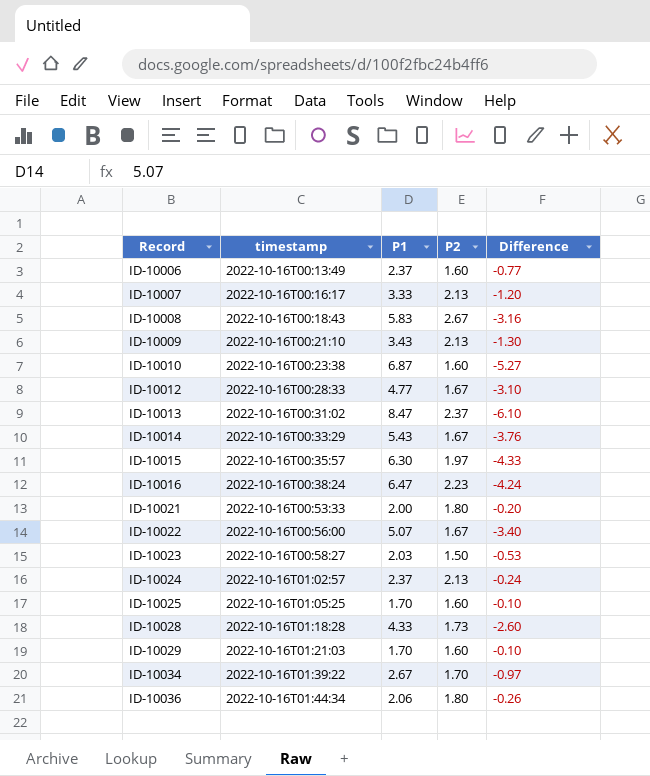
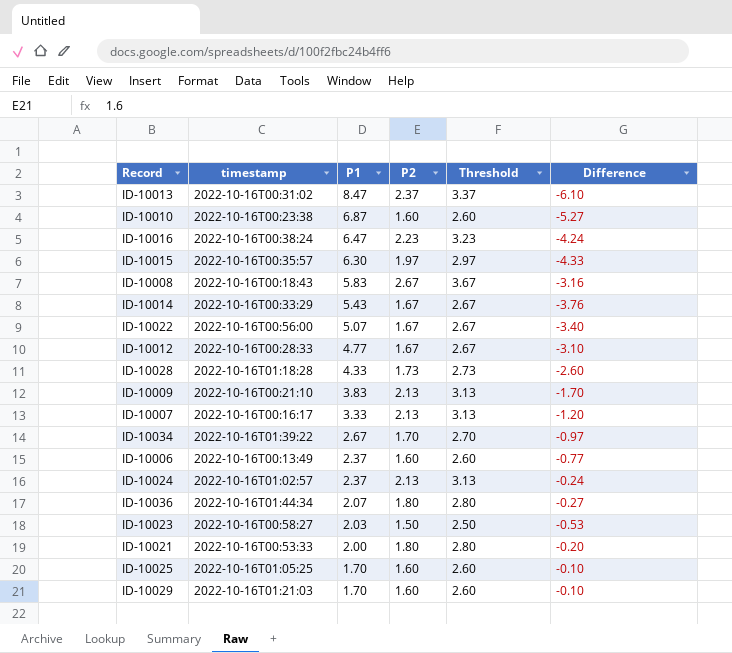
row order: Record ascending -> P1 descending
column Threshold | formula: none -> [P2] + 1
ID-10009 | P1: 3.43 -> 3.83
ID-10009 | Difference: -1.30 -> -1.70
ID-10036 | P1: 2.06 -> 2.07
ID-10036 | Difference: -0.26 -> -0.27

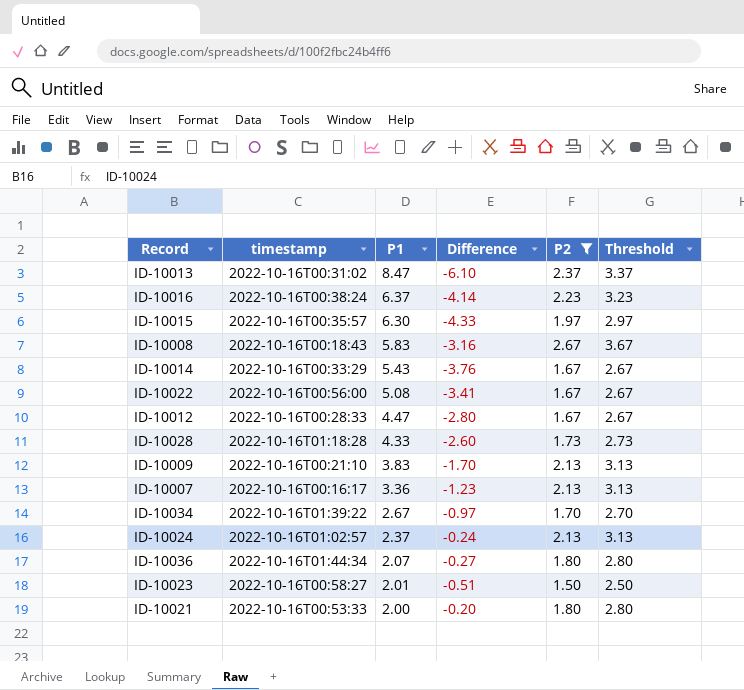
filter: none -> P2 != 1.60
column Difference | position: 6 -> 4
ID-10016 | P1: 6.47 -> 6.37
ID-10016 | Difference: -4.24 -> -4.14
ID-10022 | P1: 5.07 -> 5.08
ID-10022 | Difference: -3.40 -> -3.41
ID-10012 | P1: 4.77 -> 4.47
ID-10012 | Difference: -3.10 -> -2.80
ID-10007 | P1: 3.33 -> 3.36
ID-10007 | Difference: -1.20 -> -1.23
ID-10023 | P1: 2.03 -> 2.01
ID-10023 | Difference: -0.53 -> -0.51

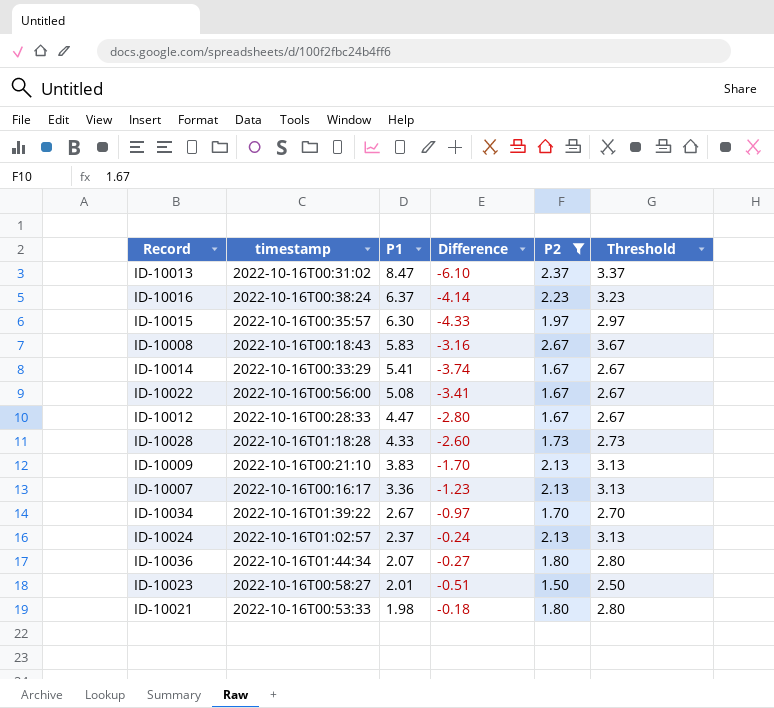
ID-10014 | P1: 5.43 -> 5.41
ID-10014 | Difference: -3.76 -> -3.74
ID-10021 | P1: 2.00 -> 1.98
ID-10021 | Difference: -0.20 -> -0.18

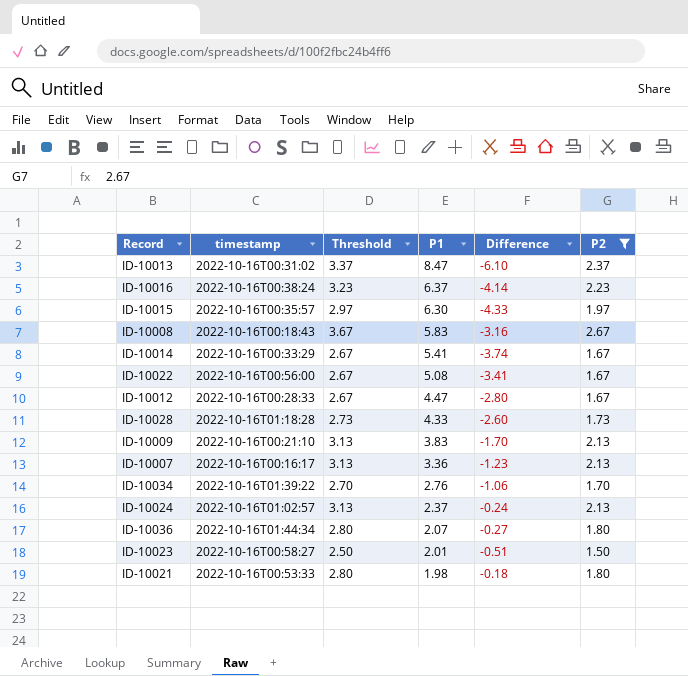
column Threshold | position: 6 -> 3
ID-10034 | P1: 2.67 -> 2.76
ID-10034 | Difference: -0.97 -> -1.06

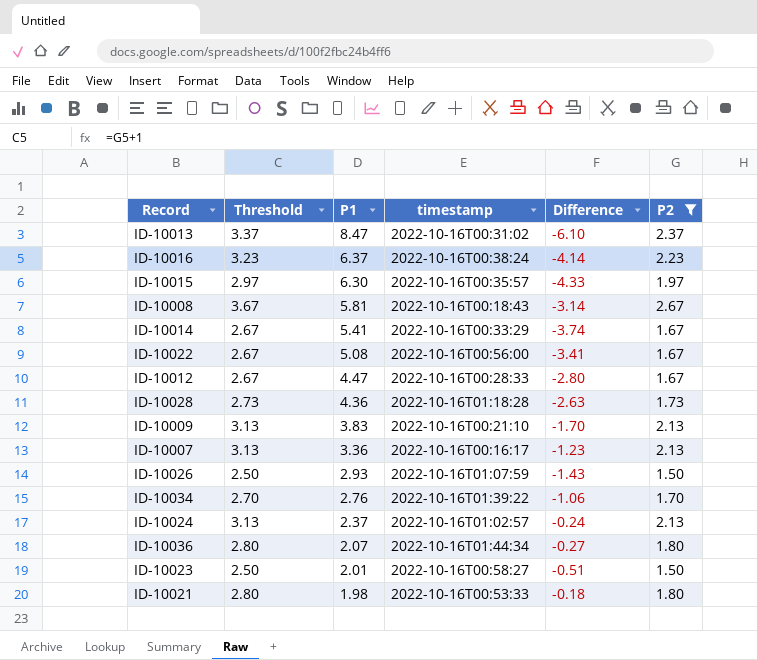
column timestamp | position: 2 -> 4
ID-10008 | P1: 5.83 -> 5.81
ID-10008 | Difference: -3.16 -> -3.14
ID-10028 | P1: 4.33 -> 4.36
ID-10028 | Difference: -2.60 -> -2.63
row ID-10026: none -> 2.50 | 2.93 | 2022-10-16T01:07:59 | -1.43 | 1.50

